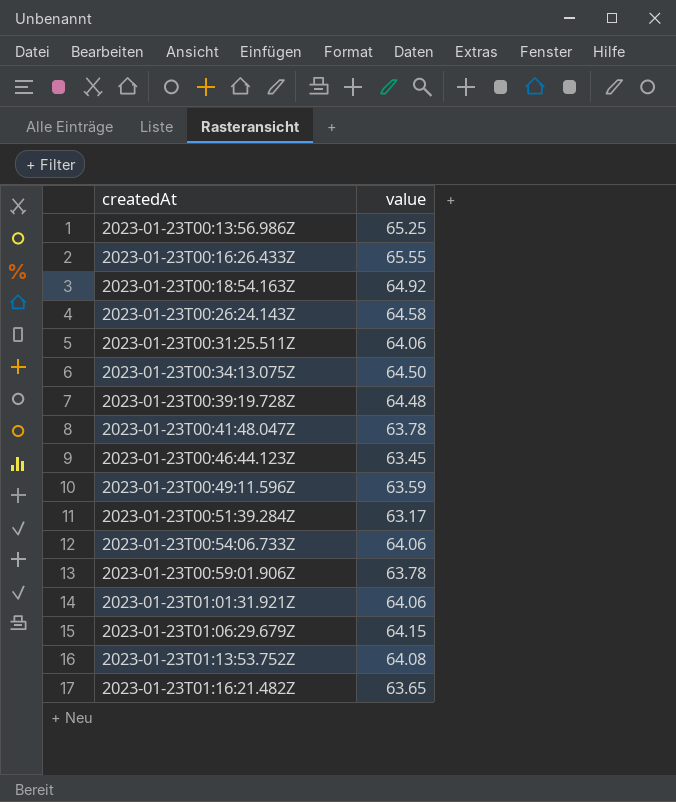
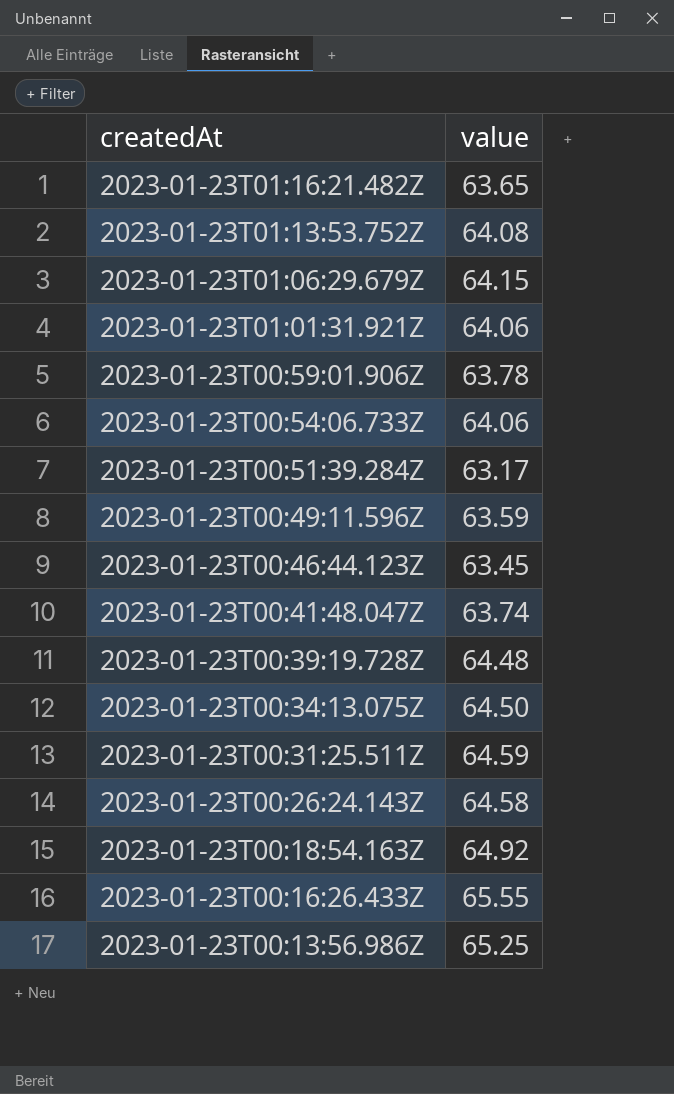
row order: createdAt ascending -> createdAt descending
2023-01-23T00:41:48.047Z | value: 63.78 -> 63.74
2023-01-23T00:31:25.511Z | value: 64.06 -> 64.59

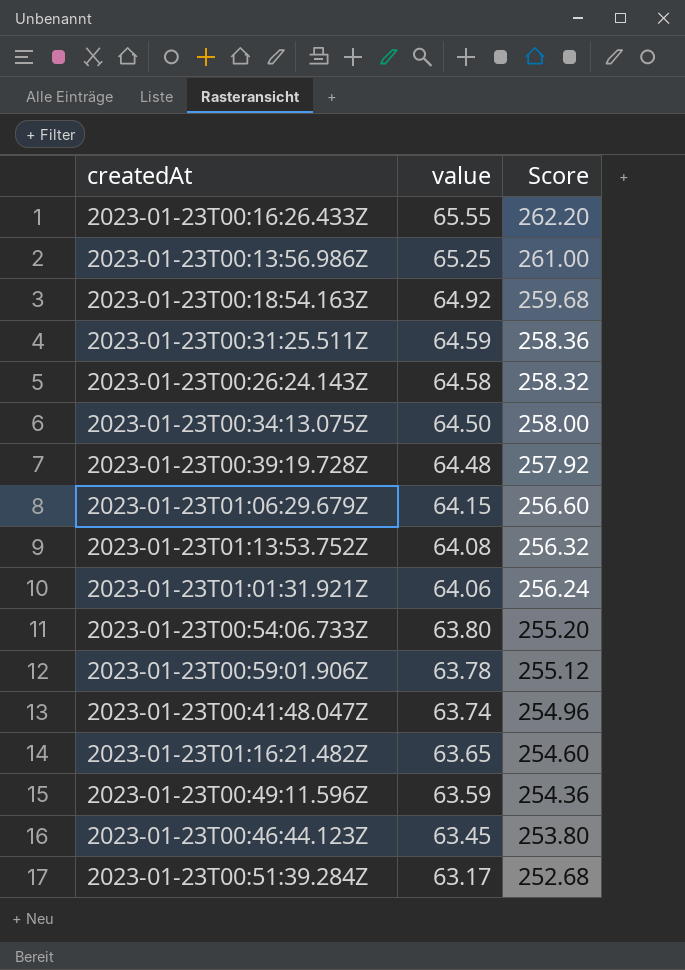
row order: createdAt descending -> value descending
column Score | formula: none -> [value] * 4
2023-01-23T00:54:06.733Z | value: 64.06 -> 63.80

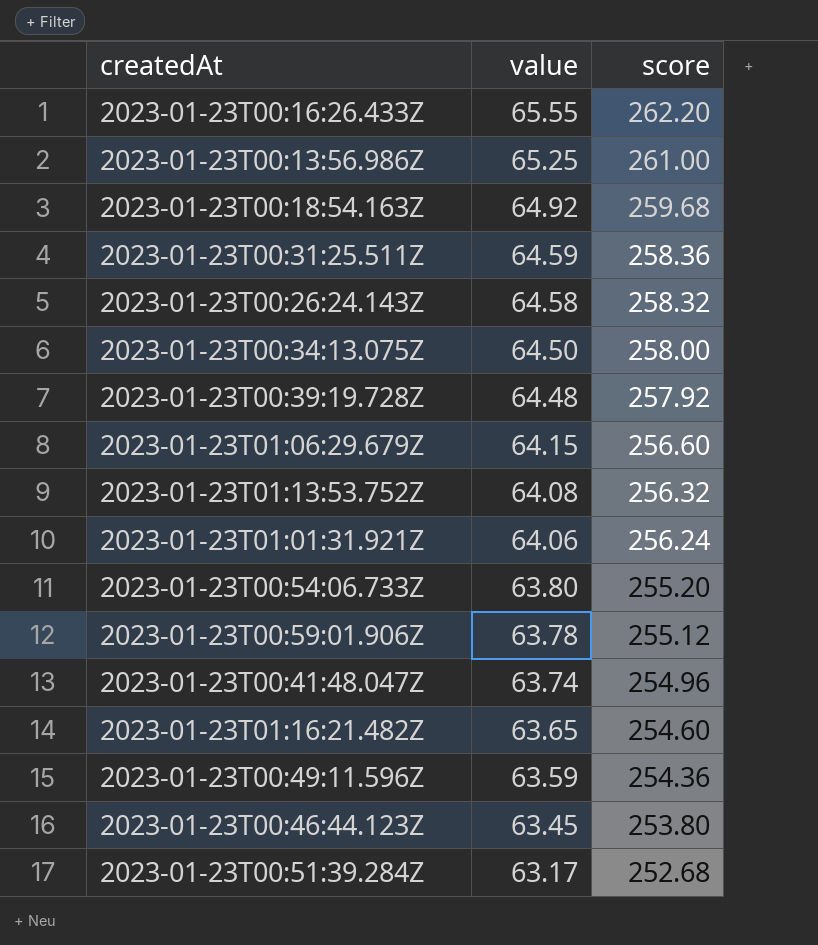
column name: Score -> score

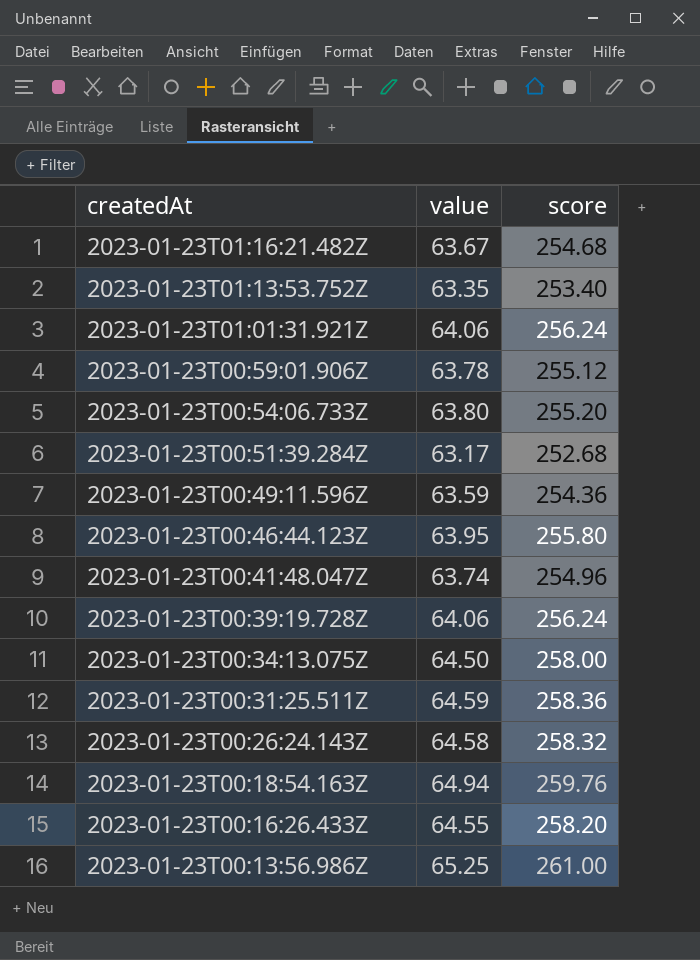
row order: value descending -> createdAt descending
row 2023-01-23T01:06:29.679Z: 64.15 | 256.60 -> none
2023-01-23T01:16:21.482Z | value: 63.65 -> 63.67
2023-01-23T01:16:21.482Z | score: 254.60 -> 254.68
2023-01-23T01:13:53.752Z | value: 64.08 -> 63.35
2023-01-23T01:13:53.752Z | score: 256.32 -> 253.40
2023-01-23T00:46:44.123Z | value: 63.45 -> 63.95
2023-01-23T00:46:44.123Z | score: 253.80 -> 255.80
2023-01-23T00:39:19.728Z | value: 64.48 -> 64.06
2023-01-23T00:39:19.728Z | score: 257.92 -> 256.24
2023-01-23T00:18:54.163Z | value: 64.92 -> 64.94
2023-01-23T00:18:54.163Z | score: 259.68 -> 259.76
2023-01-23T00:16:26.433Z | value: 65.55 -> 64.55
2023-01-23T00:16:26.433Z | score: 262.20 -> 258.20

